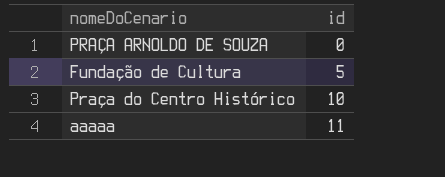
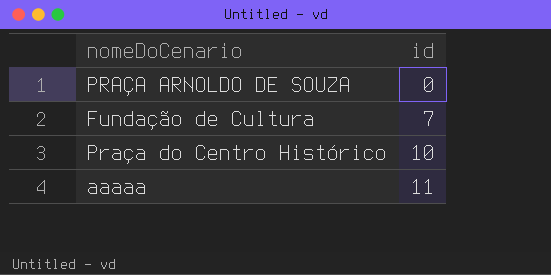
Fundação de Cultura | id: 5 -> 7

